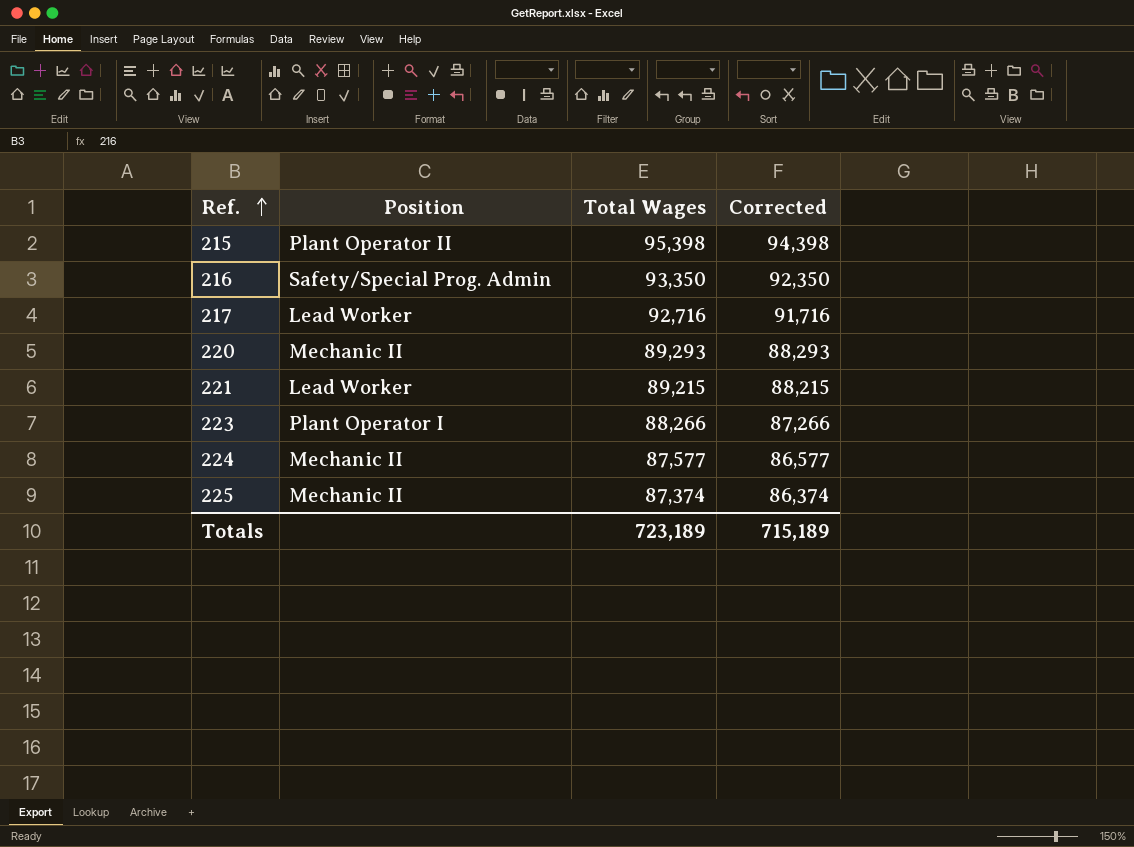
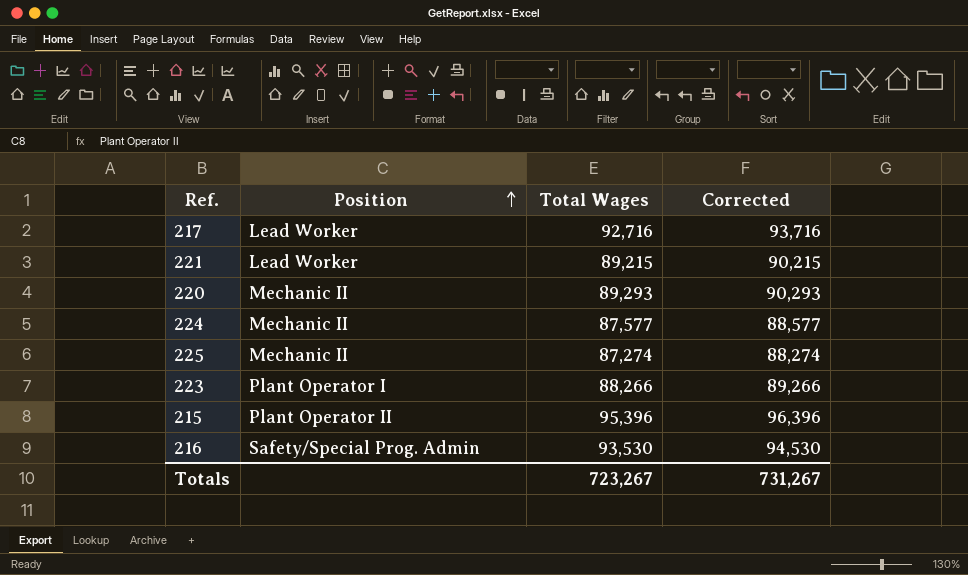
row order: Ref. ascending -> Position ascending
column Corrected | formula: [Total Wages] - 1000 -> [Total Wages] + 1000
225 | Total Wages: 87,374 -> 87,274
215 | Total Wages: 95,398 -> 95,396
216 | Total Wages: 93,350 -> 93,530
Totals | Total Wages: 723,189 -> 723,267
Totals | Corrected: 715,189 -> 731,267

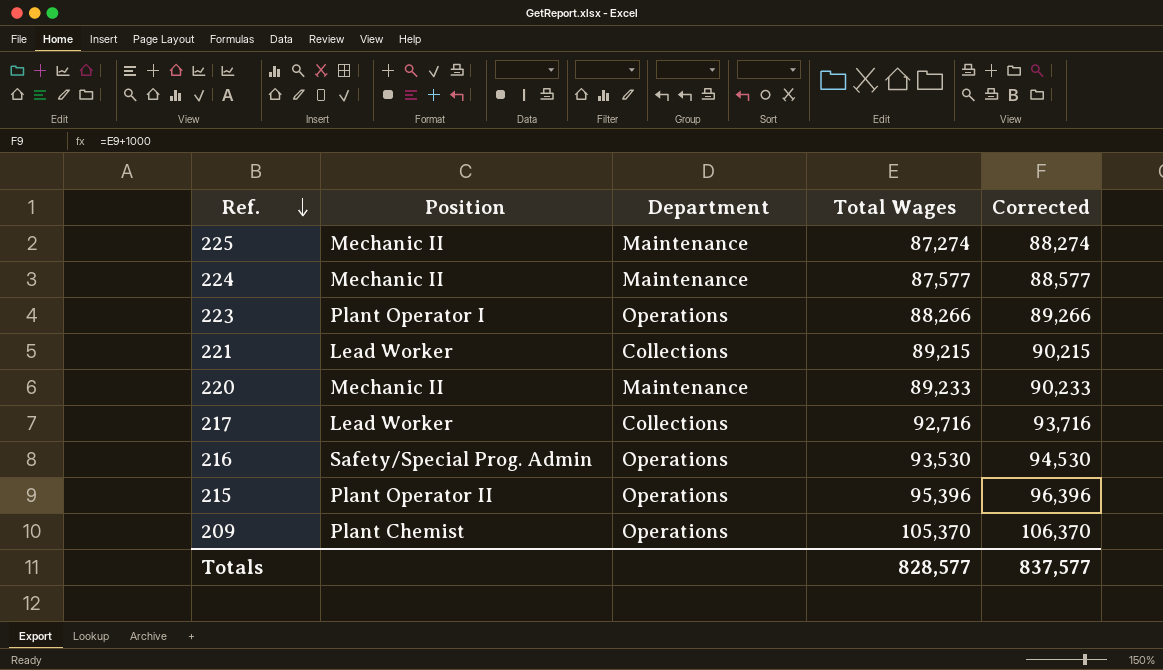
row order: Position ascending -> Ref. descending
column Department | position: none -> 3
220 | Total Wages: 89,293 -> 89,233
220 | Corrected: 90,293 -> 90,233
row 209: none -> Plant Chemist | Operations | 105,370 | 106,370
Totals | Total Wages: 723,267 -> 828,577
Totals | Corrected: 731,267 -> 837,577

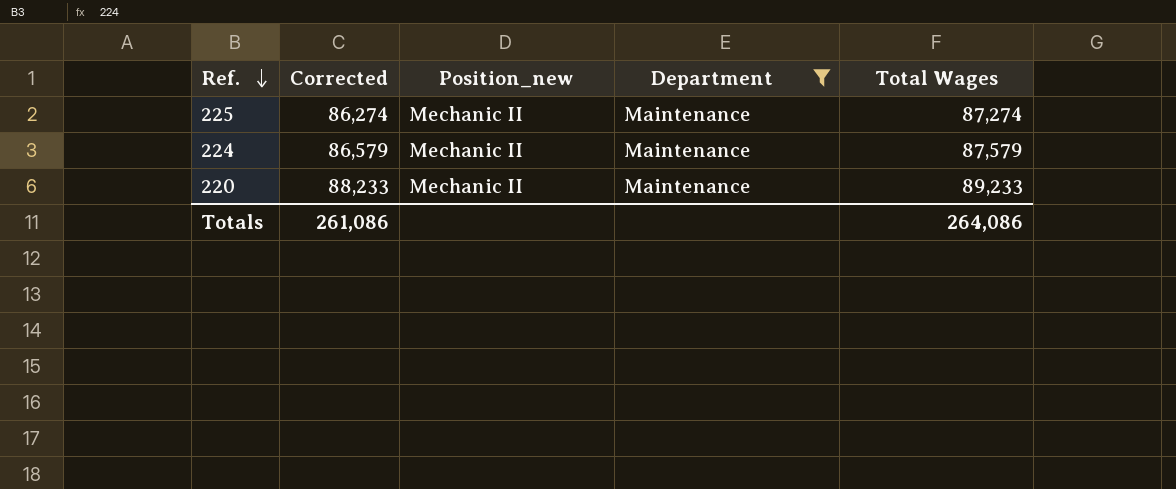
filter: none -> Department = Maintenance
column Corrected | formula: [Total Wages] + 1000 -> [Total Wages] - 1000
column Corrected | position: 5 -> 2
column name: Position -> Position_new
224 | Total Wages: 87,577 -> 87,579
Totals | Corrected: 837,577 -> 261,086
Totals | Total Wages: 828,577 -> 264,086

